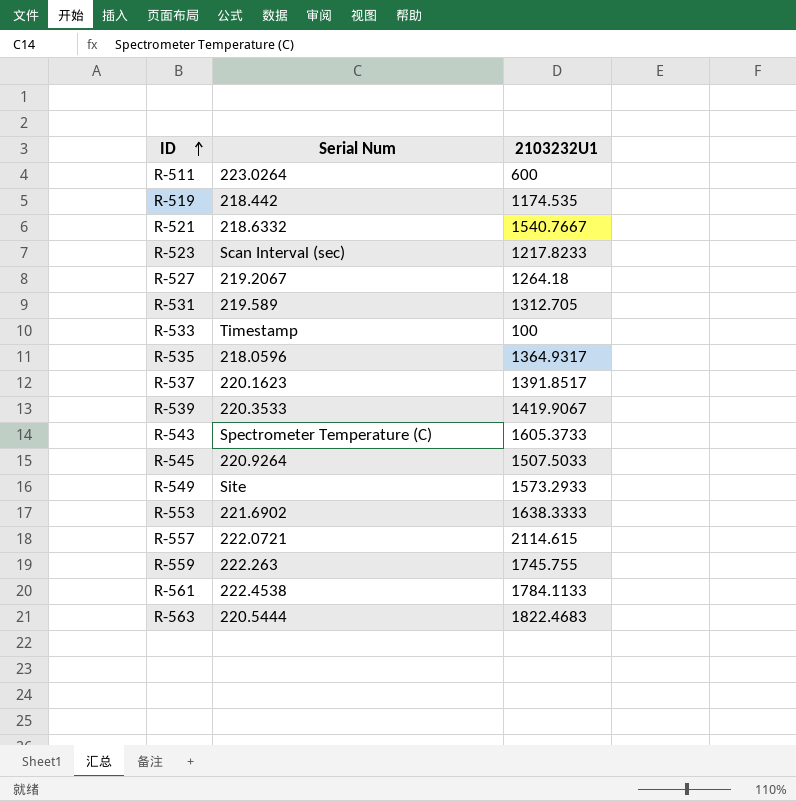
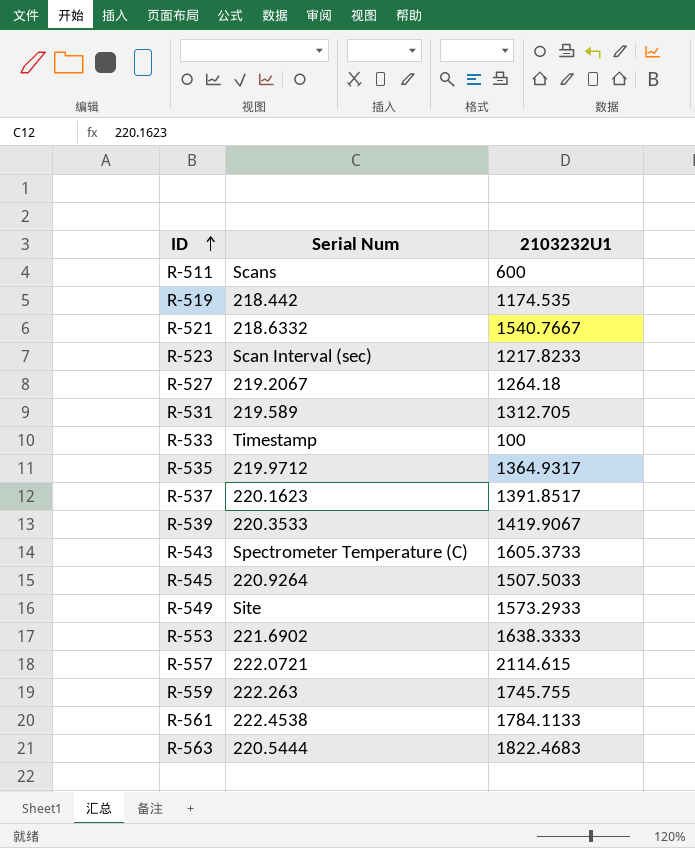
R-511 | Serial Num: 223.0264 -> Scans
R-535 | Serial Num: 218.0596 -> 219.9712

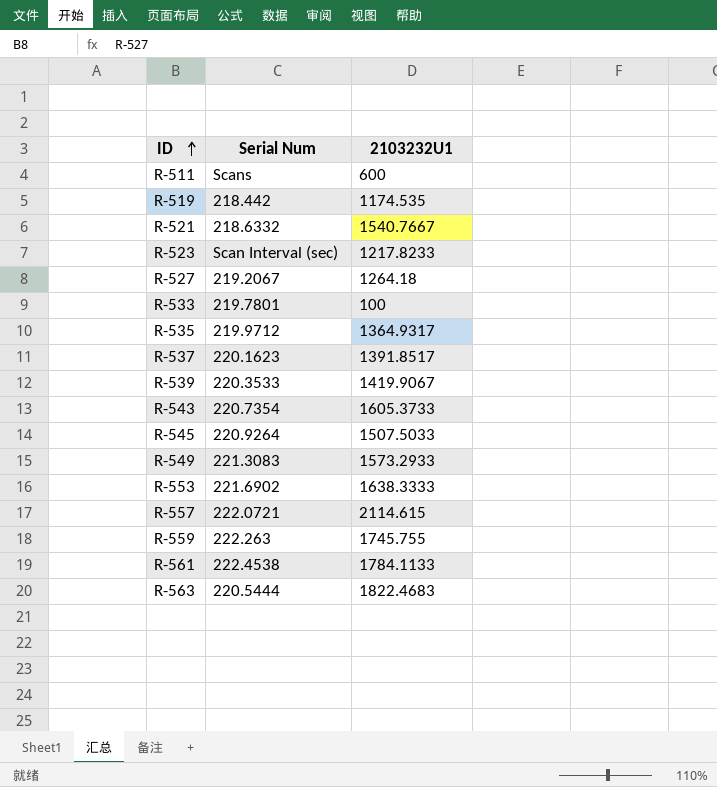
row R-531: 219.589 | 1312.705 -> none
R-533 | Serial Num: Timestamp -> 219.7801
R-543 | Serial Num: Spectrometer Temperature (C) -> 220.7354
R-549 | Serial Num: Site -> 221.3083

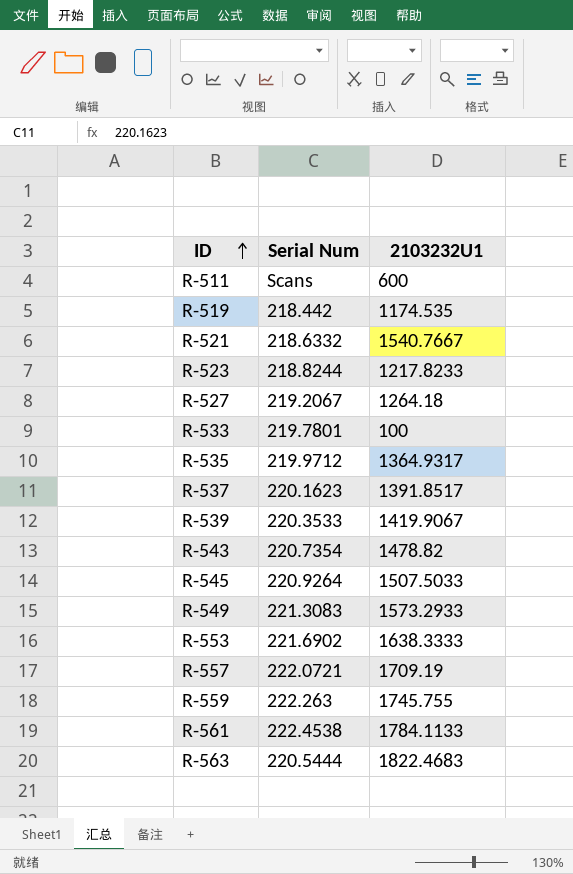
R-523 | Serial Num: Scan Interval (sec) -> 218.8244
R-543 | 2103232U1: 1605.3733 -> 1478.82
R-557 | 2103232U1: 2114.615 -> 1709.19

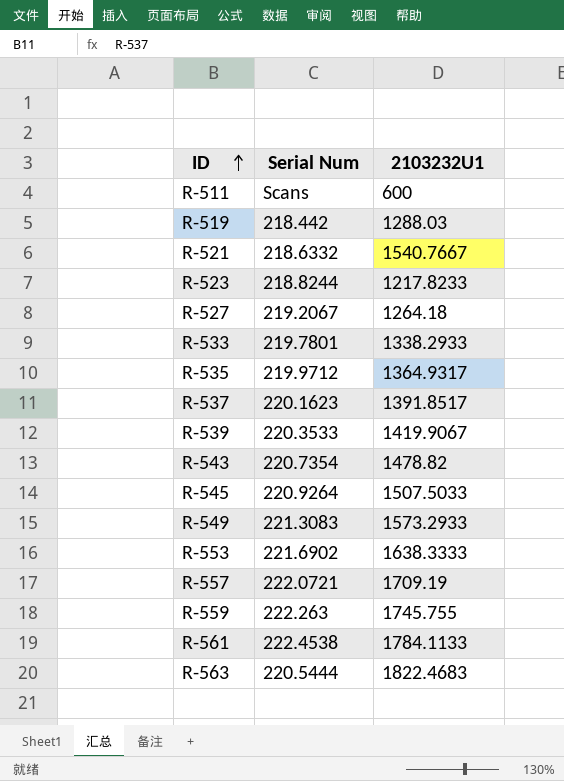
R-519 | 2103232U1: 1174.535 -> 1288.03
R-533 | 2103232U1: 100 -> 1338.2933

